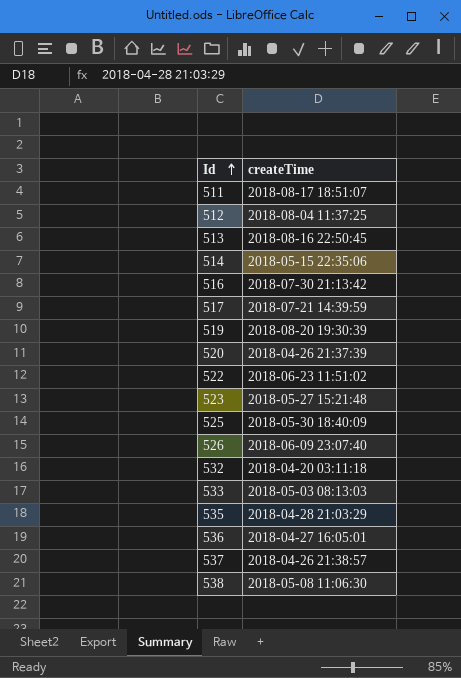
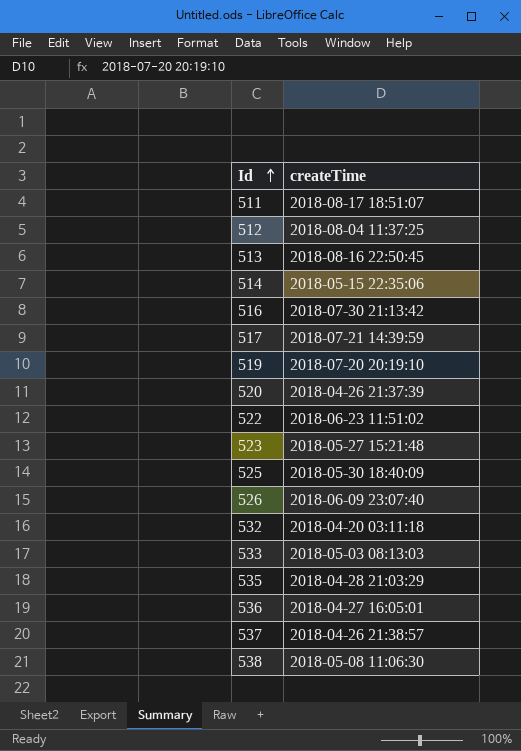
519 | createTime: 2018-08-20 19:30:39 -> 2018-07-20 20:19:10

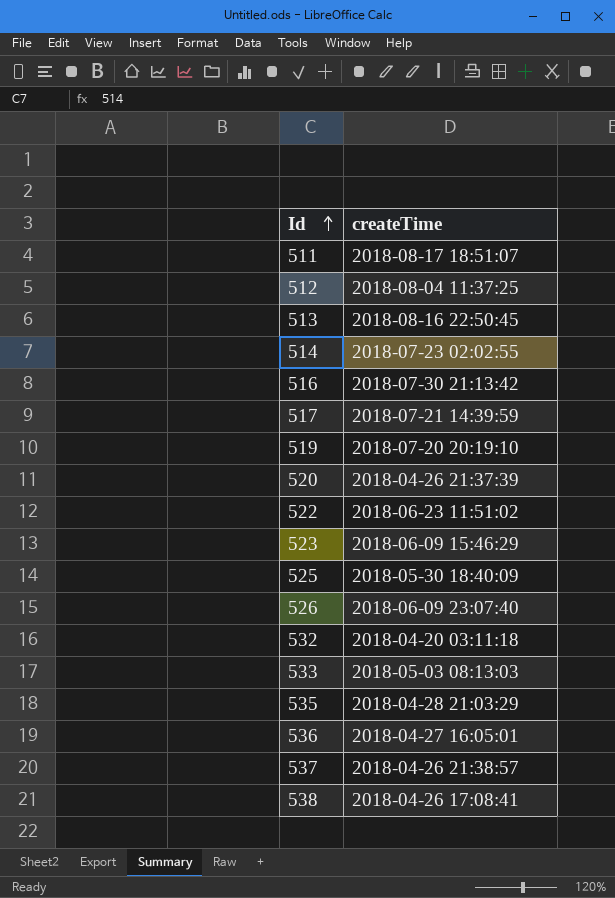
514 | createTime: 2018-05-15 22:35:06 -> 2018-07-23 02:02:55
523 | createTime: 2018-05-27 15:21:48 -> 2018-06-09 15:46:29
538 | createTime: 2018-05-08 11:06:30 -> 2018-04-26 17:08:41

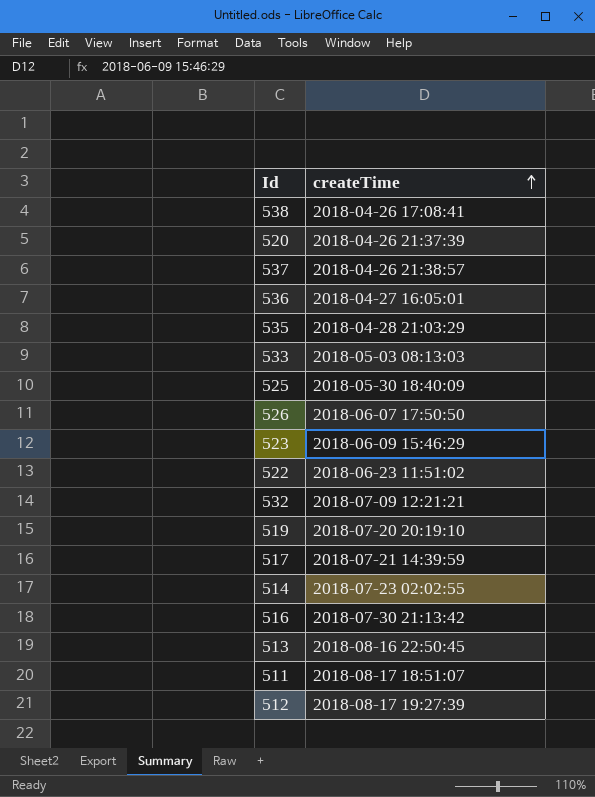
row order: Id ascending -> createTime ascending
526 | createTime: 2018-06-09 23:07:40 -> 2018-06-07 17:50:50
532 | createTime: 2018-04-20 03:11:18 -> 2018-07-09 12:21:21
512 | createTime: 2018-08-04 11:37:25 -> 2018-08-17 19:27:39

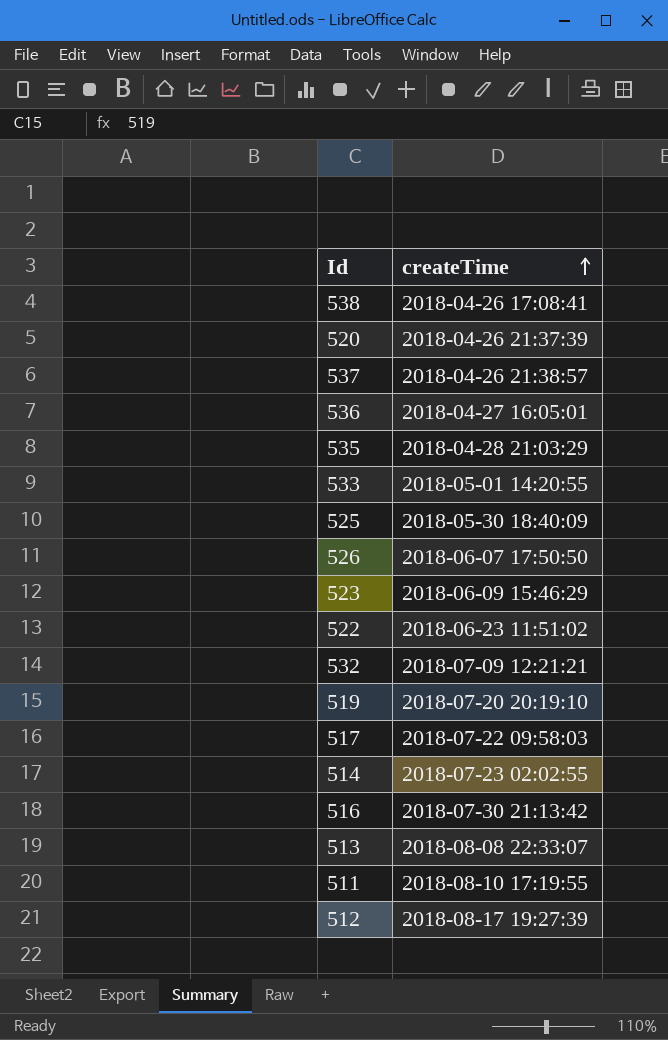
533 | createTime: 2018-05-03 08:13:03 -> 2018-05-01 14:20:55
517 | createTime: 2018-07-21 14:39:59 -> 2018-07-22 09:58:03
513 | createTime: 2018-08-16 22:50:45 -> 2018-08-08 22:33:07
511 | createTime: 2018-08-17 18:51:07 -> 2018-08-10 17:19:55

